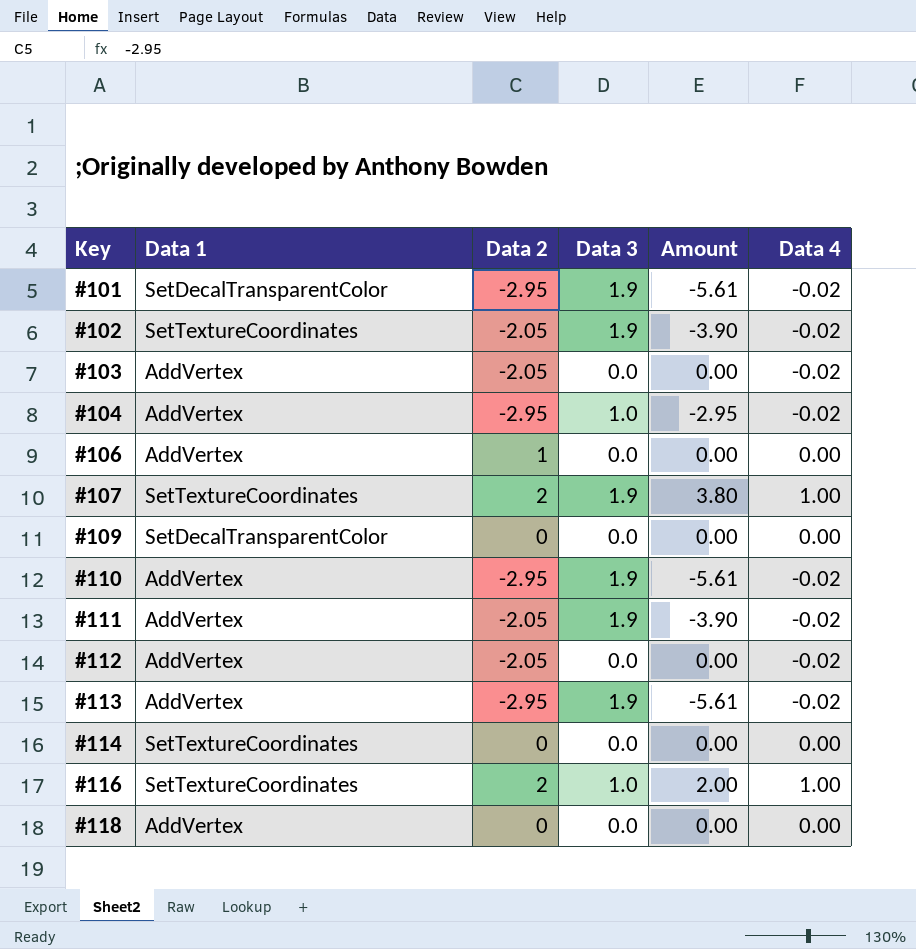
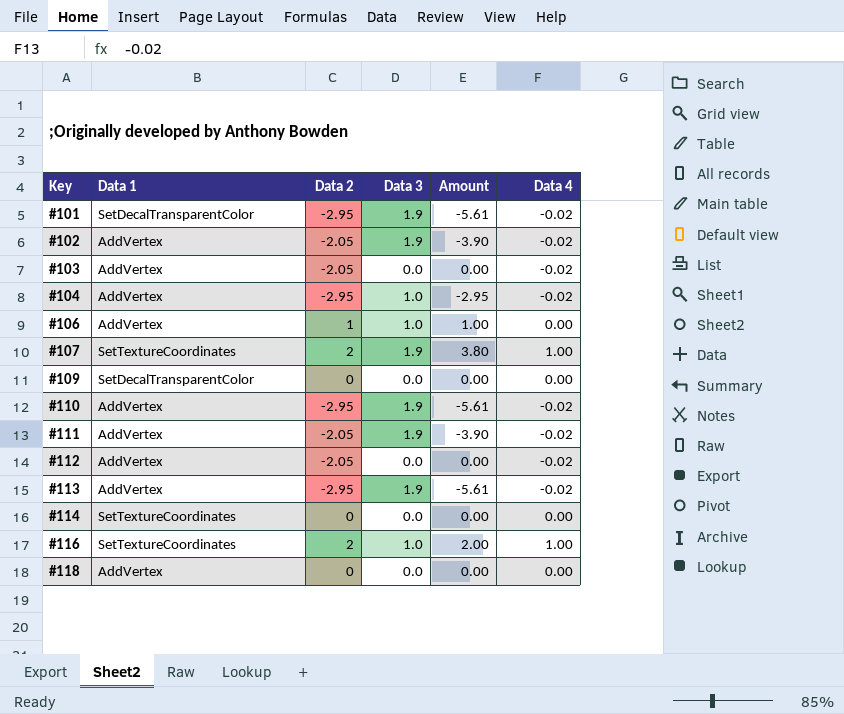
#102 | Data 1: SetTextureCoordinates -> AddVertex
#106 | Data 3: 0.0 -> 1.0
#106 | Amount: 0.00 -> 1.00

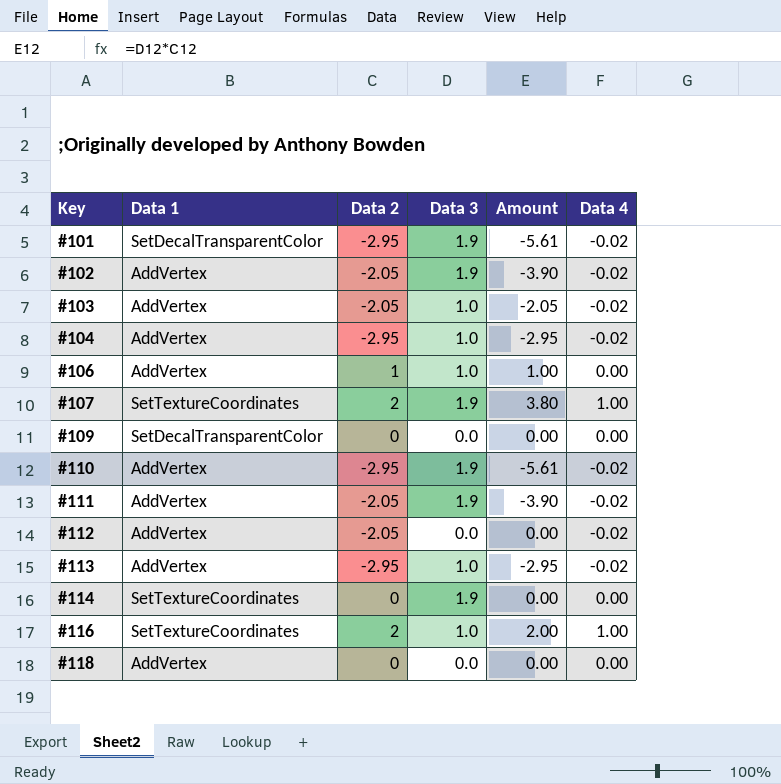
#103 | Data 3: 0.0 -> 1.0
#103 | Amount: 0.00 -> -2.05
#113 | Data 3: 1.9 -> 1.0
#113 | Amount: -5.61 -> -2.95
#114 | Data 3: 0.0 -> 1.9

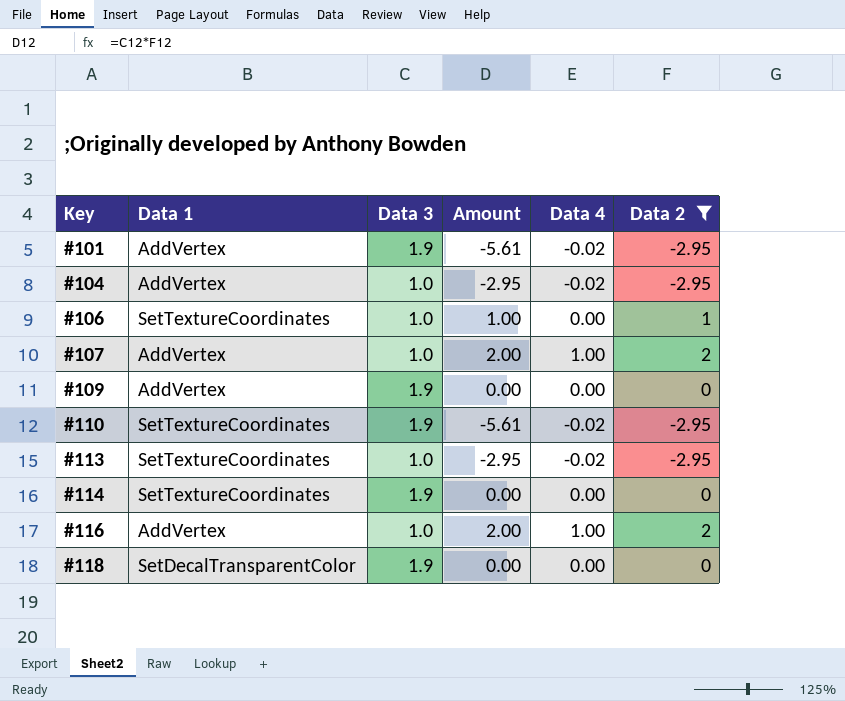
filter: none -> Data 2 != -2.05
column Data 2 | position: 3 -> 6
#101 | Data 1: SetDecalTransparentColor -> AddVertex
#106 | Data 1: AddVertex -> SetTextureCoordinates
#107 | Data 1: SetTextureCoordinates -> AddVertex
#107 | Data 3: 1.9 -> 1.0
#107 | Amount: 3.80 -> 2.00
#109 | Data 1: SetDecalTransparentColor -> AddVertex
#109 | Data 3: 0.0 -> 1.9
#110 | Data 1: AddVertex -> SetTextureCoordinates
#113 | Data 1: AddVertex -> SetTextureCoordinates
#116 | Data 1: SetTextureCoordinates -> AddVertex
#118 | Data 1: AddVertex -> SetDecalTransparentColor
#118 | Data 3: 0.0 -> 1.9

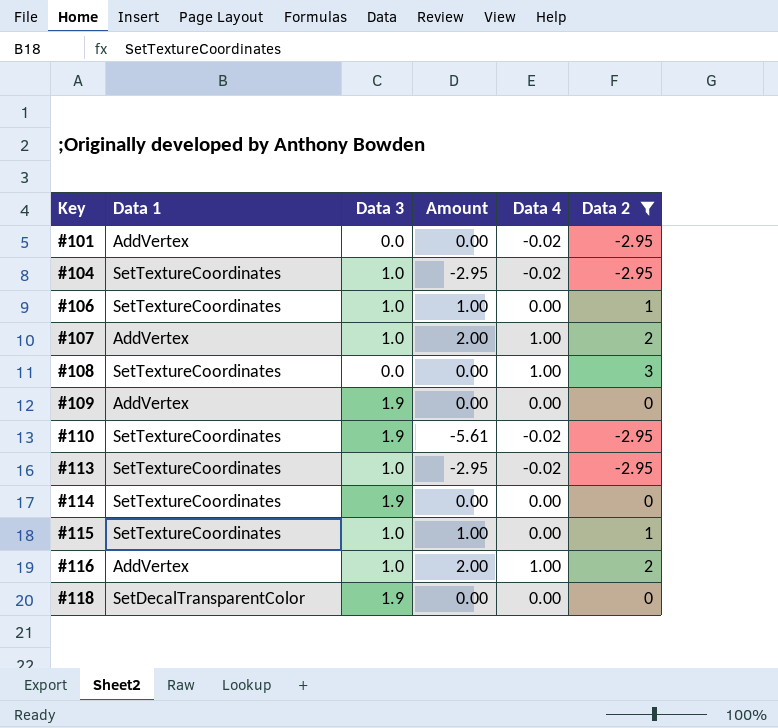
#101 | Data 3: 1.9 -> 0.0
#101 | Amount: -5.61 -> 0.00
#104 | Data 1: AddVertex -> SetTextureCoordinates
row #108: none -> SetTextureCoordinates | 0.0 | 0.00 | 1.00 | 3
row #115: none -> SetTextureCoordinates | 1.0 | 1.00 | 0.00 | 1

